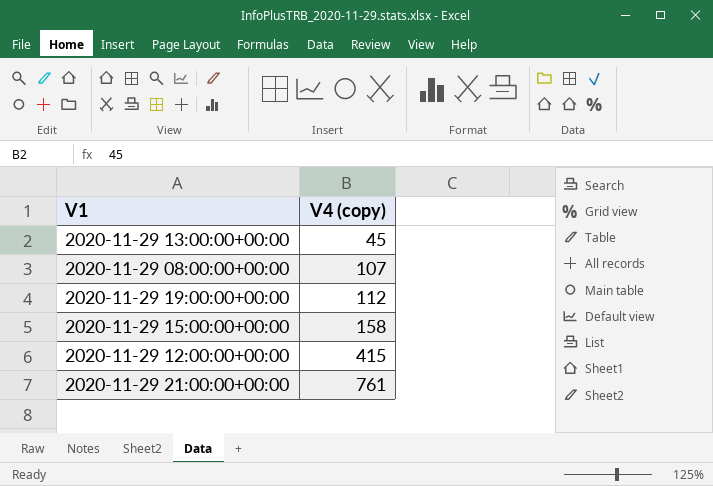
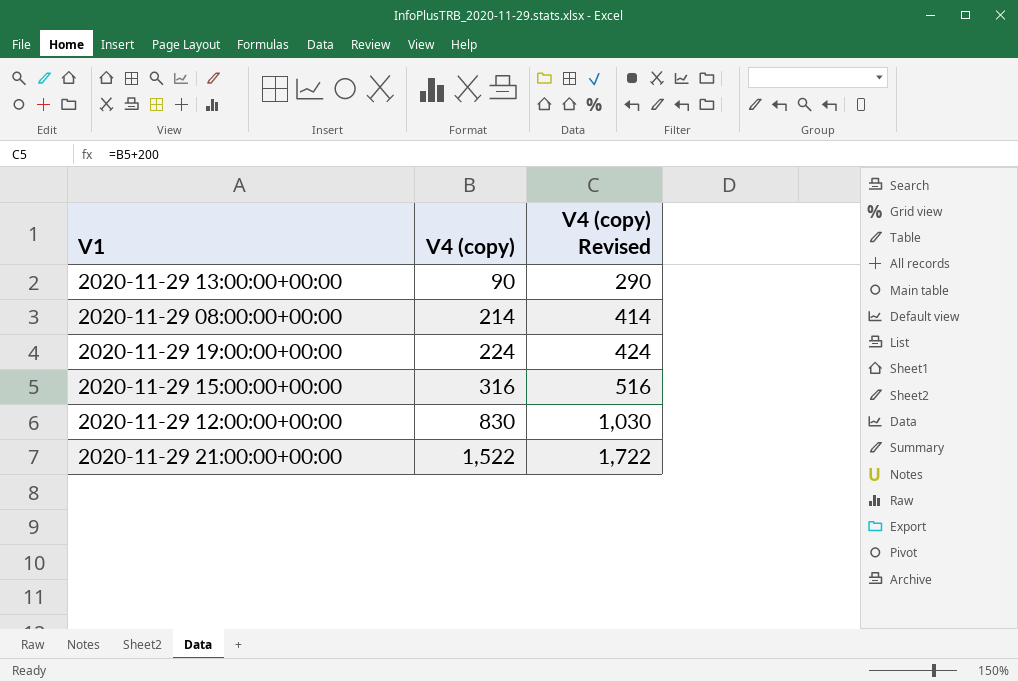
column V4 (copy) Revised | formula: none -> [V4 (copy)] + 200
2020-11-29 13:00:00+00:00 | V4 (copy): 45 -> 90
2020-11-29 08:00:00+00:00 | V4 (copy): 107 -> 214
2020-11-29 19:00:00+00:00 | V4 (copy): 112 -> 224
2020-11-29 15:00:00+00:00 | V4 (copy): 158 -> 316
2020-11-29 12:00:00+00:00 | V4 (copy): 415 -> 830
2020-11-29 21:00:00+00:00 | V4 (copy): 761 -> 1,522

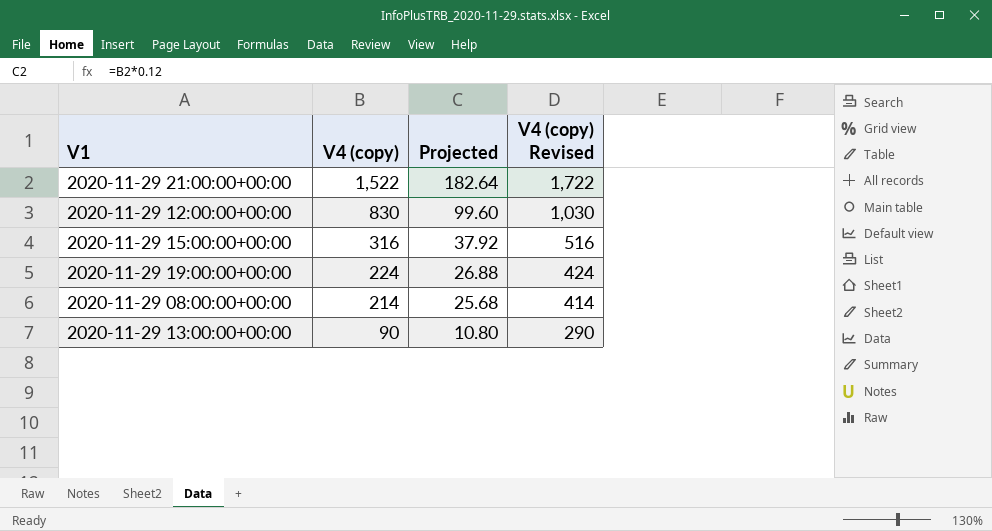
row order: V4 (copy) ascending -> V4 (copy) descending
column Projected | formula: none -> [V4 (copy)] * 0.12

